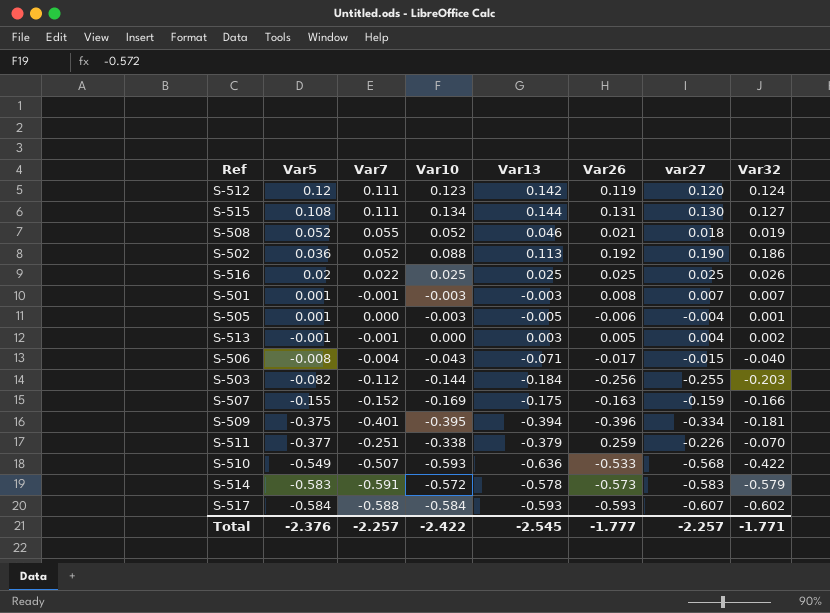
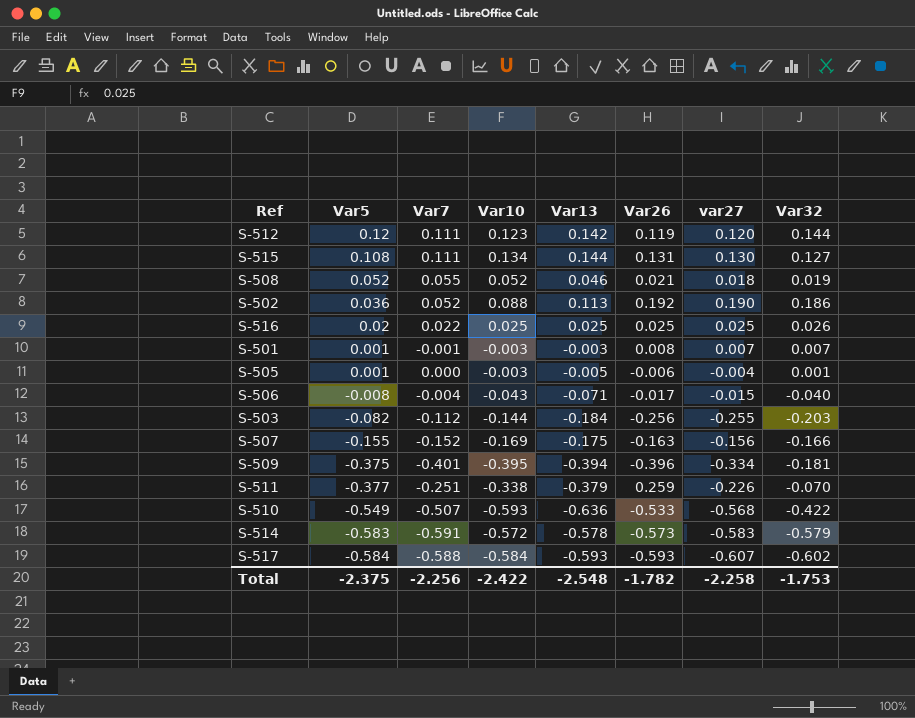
row S-513: -0.001 | -0.001 | 0.000 | 0.003 | 0.005 | 0.004 | 0.002 -> none
S-512 | Var32: 0.124 -> 0.144
S-507 | var27: -0.159 -> -0.156
Total | Var5: -2.376 -> -2.375
Total | Var7: -2.257 -> -2.256
Total | Var13: -2.545 -> -2.548
Total | Var26: -1.777 -> -1.782
Total | var27: -2.257 -> -2.258
Total | Var32: -1.771 -> -1.753

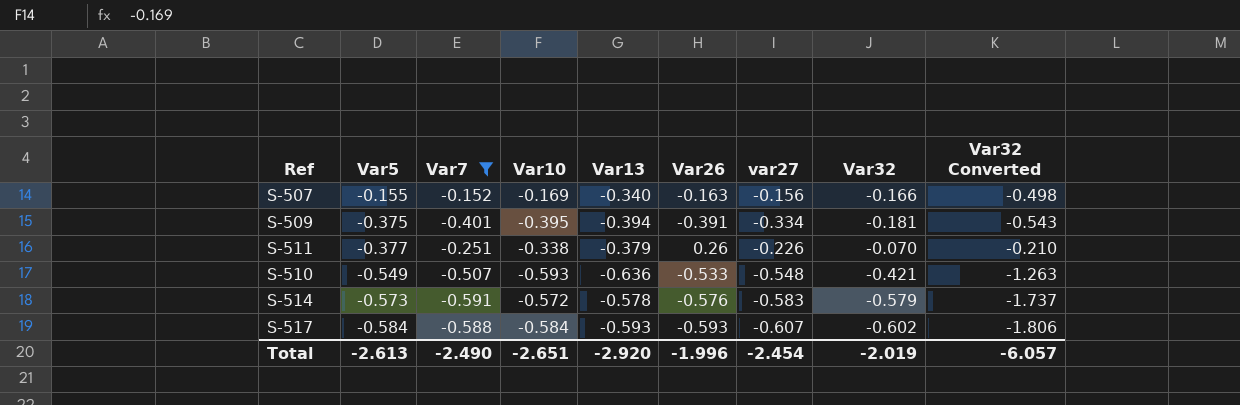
filter: none -> Var7 <= -0.152
column Var32 Converted | formula: none -> [Var32] * 3
S-507 | Var13: -0.175 -> -0.340
S-509 | Var26: -0.396 -> -0.391
S-511 | Var26: 0.259 -> 0.26
S-510 | var27: -0.568 -> -0.548
S-510 | Var32: -0.422 -> -0.421
S-514 | Var5: -0.583 -> -0.573
S-514 | Var26: -0.573 -> -0.576
Total | Var5: -2.375 -> -2.613
Total | Var7: -2.256 -> -2.490
Total | Var10: -2.422 -> -2.651
Total | Var13: -2.548 -> -2.920
Total | Var26: -1.782 -> -1.996
Total | var27: -2.258 -> -2.454
Total | Var32: -1.753 -> -2.019

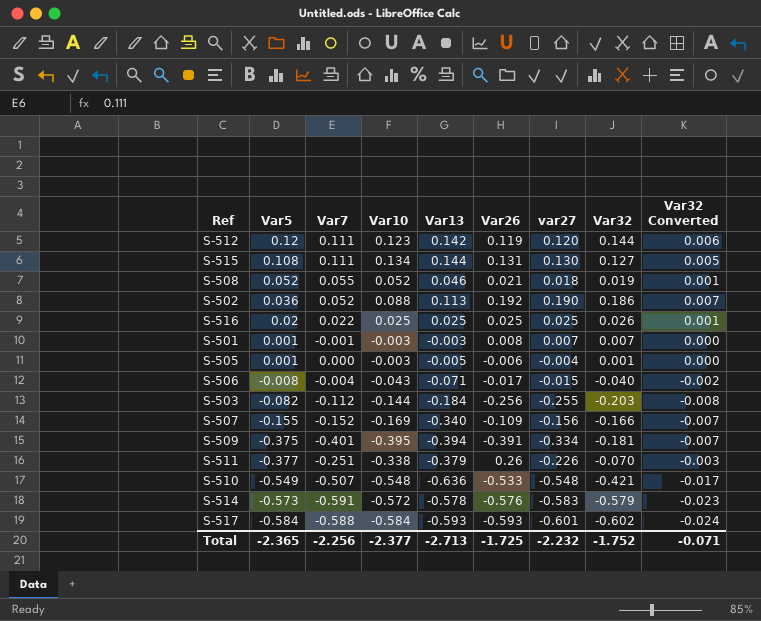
filter: Var7 <= -0.152 -> none
column Var32 Converted | formula: [Var32] * 3 -> [Var32] * 0.04
S-507 | Var26: -0.163 -> -0.109
S-510 | Var10: -0.593 -> -0.548
S-517 | var27: -0.607 -> -0.601
Total | Var5: -2.613 -> -2.365
Total | Var7: -2.490 -> -2.256
Total | Var10: -2.651 -> -2.377
Total | Var13: -2.920 -> -2.713
Total | Var26: -1.996 -> -1.725
Total | var27: -2.454 -> -2.232
Total | Var32: -2.019 -> -1.752
Total | Var32 Converted: -6.057 -> -0.071

